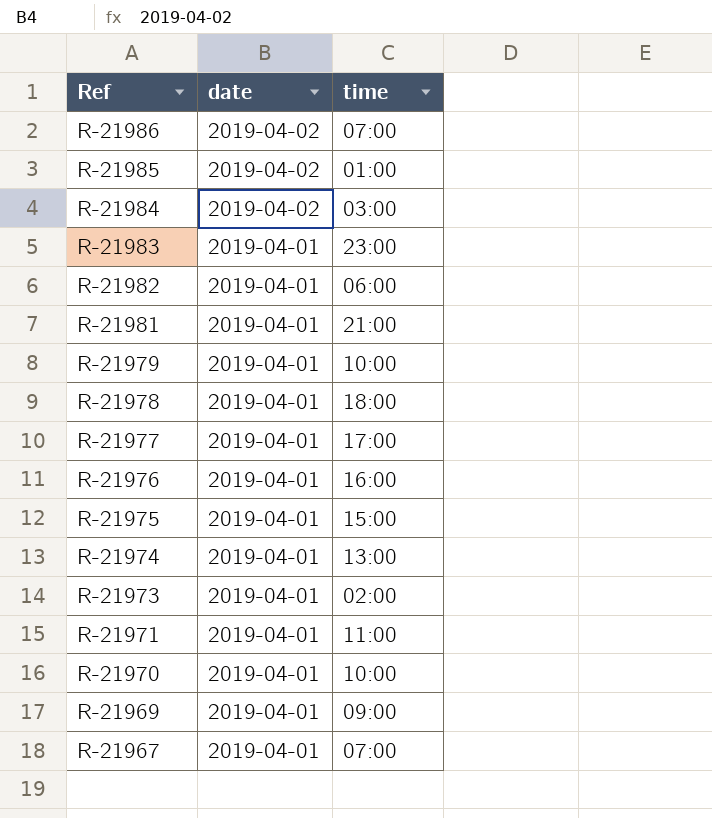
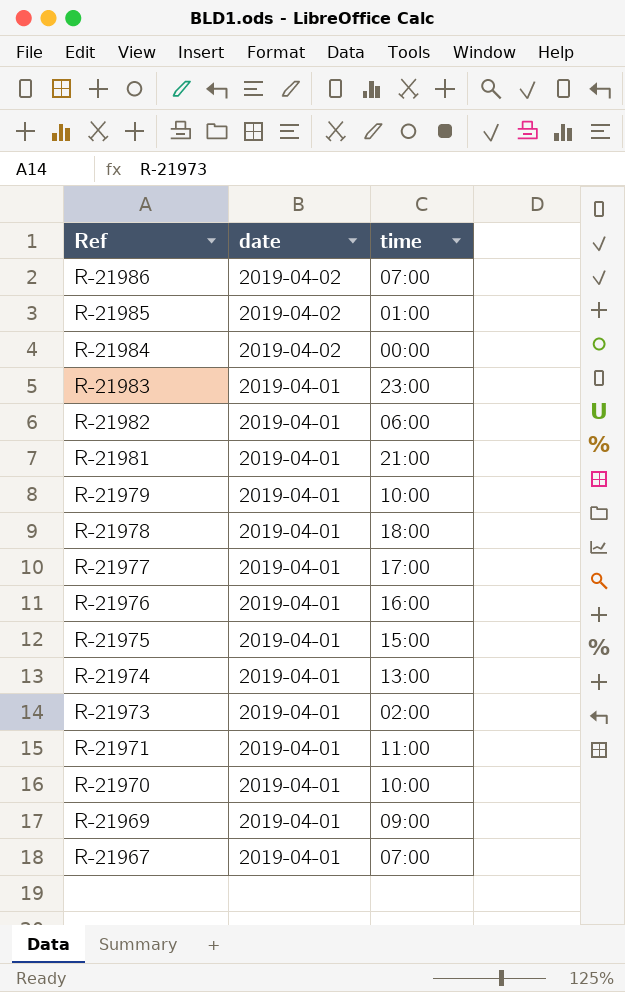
R-21984 | time: 03:00 -> 00:00

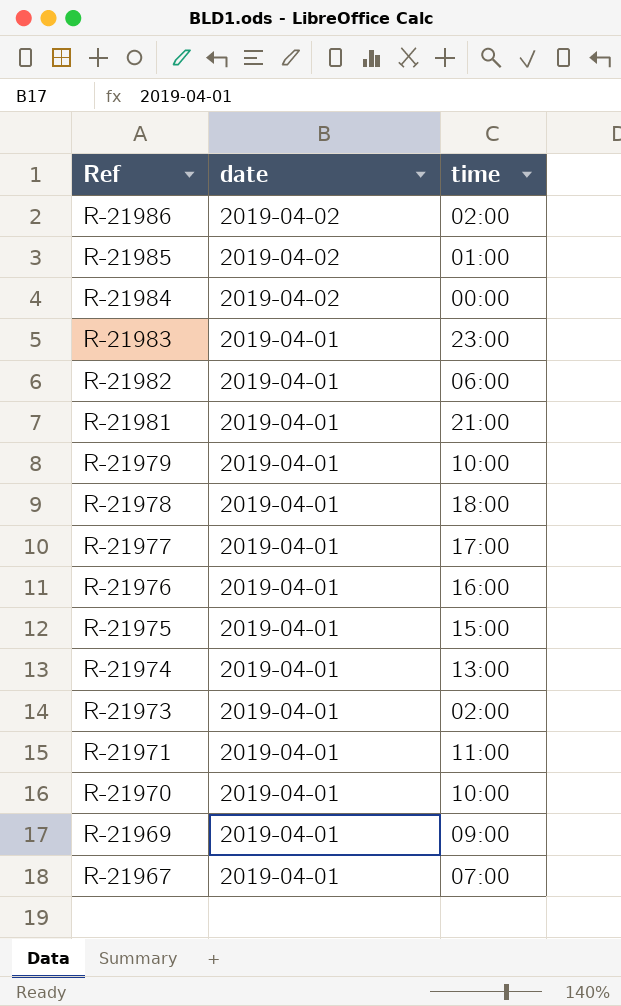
R-21986 | time: 07:00 -> 02:00

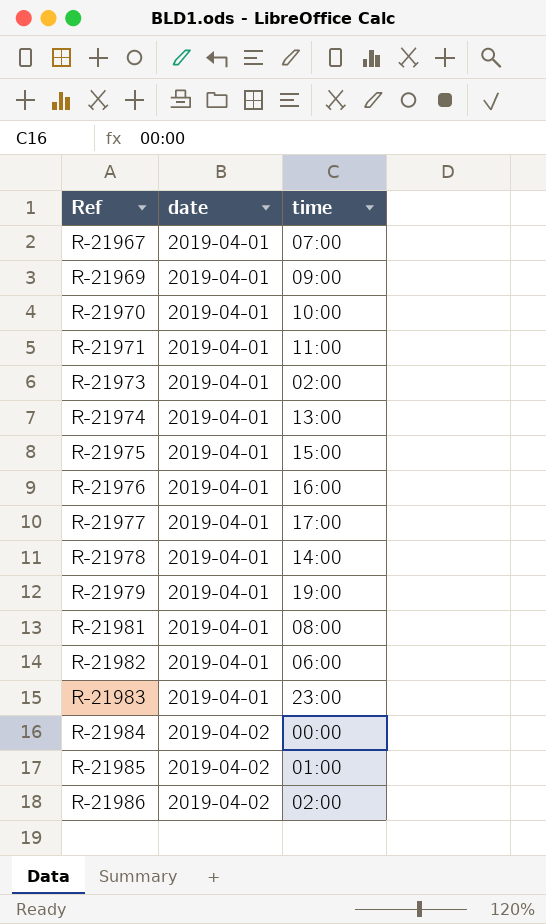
row order: Ref descending -> Ref ascending
R-21978 | time: 18:00 -> 14:00
R-21979 | time: 10:00 -> 19:00
R-21981 | time: 21:00 -> 08:00

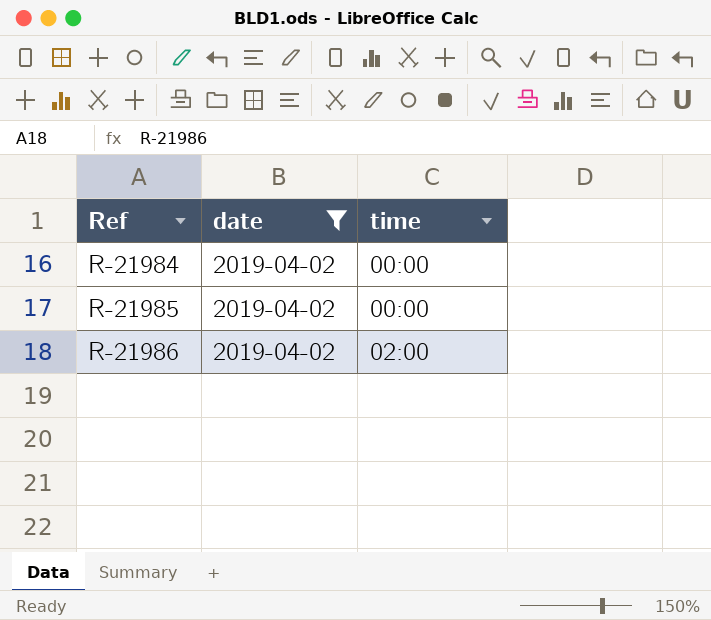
filter: none -> date = 2019-04-02
R-21985 | time: 01:00 -> 00:00

